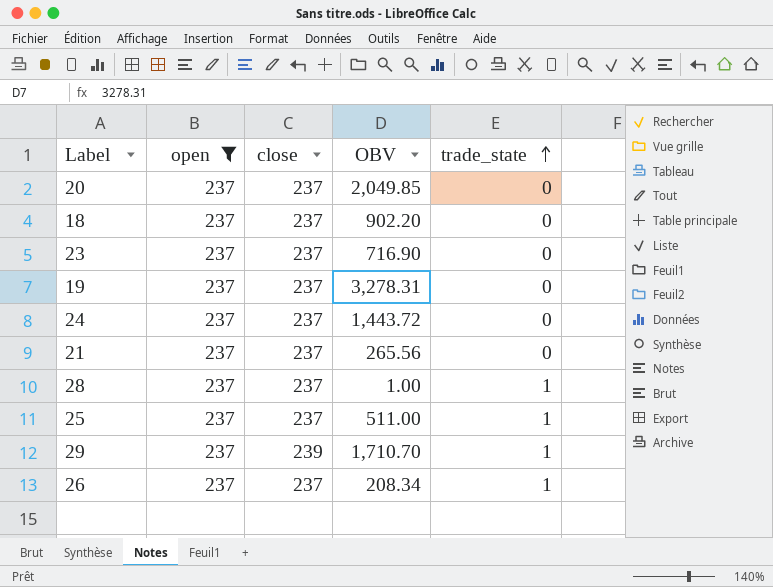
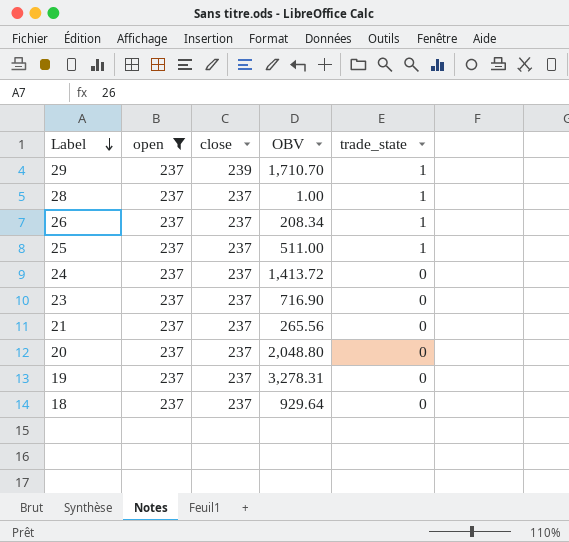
row order: trade_state ascending -> Label descending
24 | OBV: 1,443.72 -> 1,413.72
20 | OBV: 2,049.85 -> 2,048.80
18 | OBV: 902.20 -> 929.64

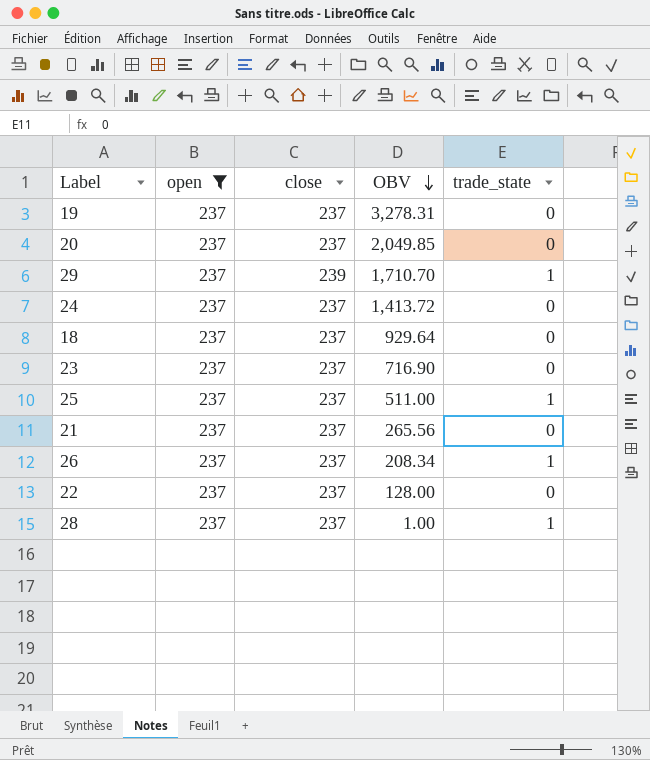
row order: Label descending -> OBV descending
20 | OBV: 2,048.80 -> 2,049.85
row 22: none -> 237 | 237 | 128.00 | 0

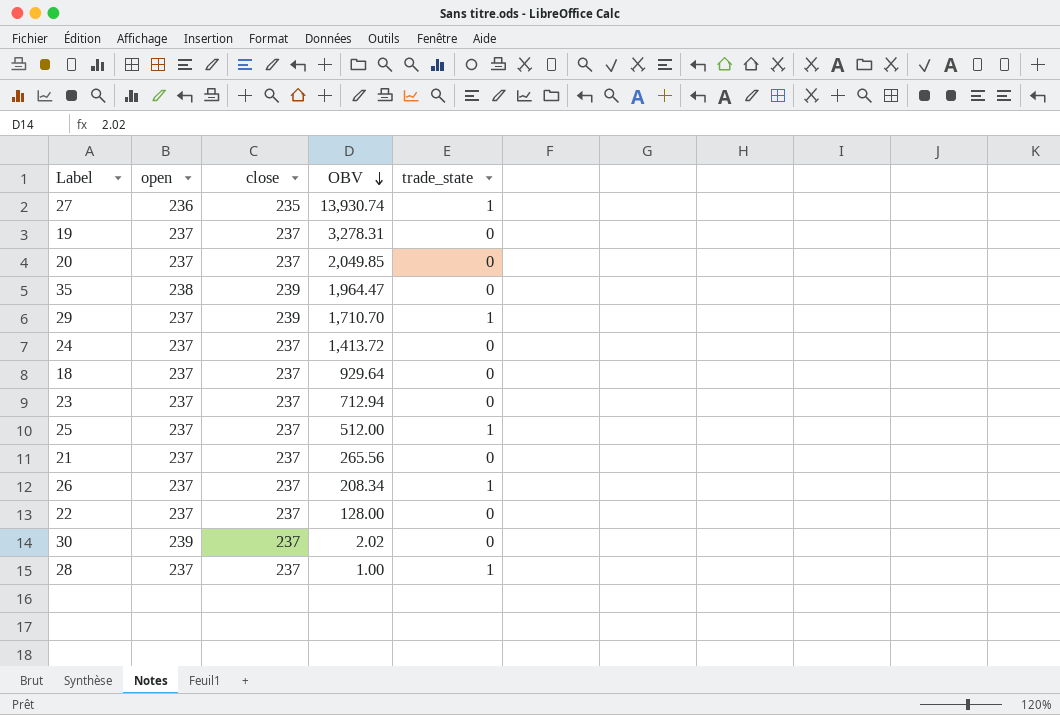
filter: open = 237 -> none
23 | OBV: 716.90 -> 712.94
25 | OBV: 511.00 -> 512.00

